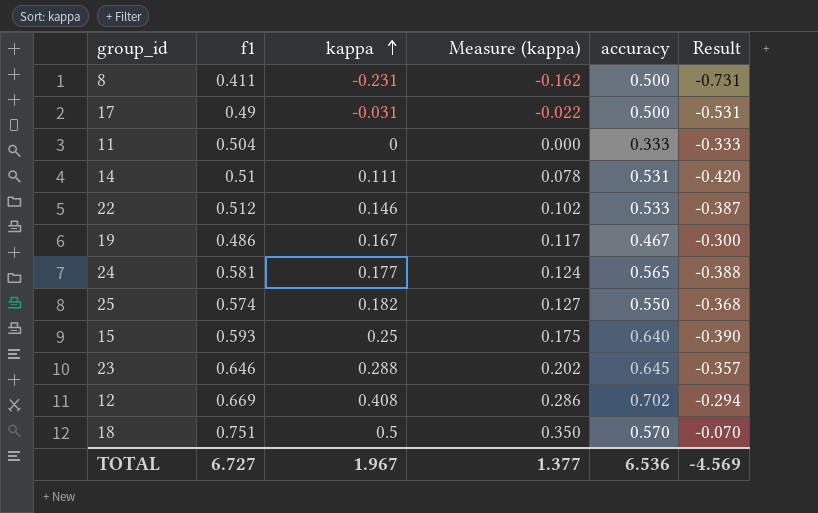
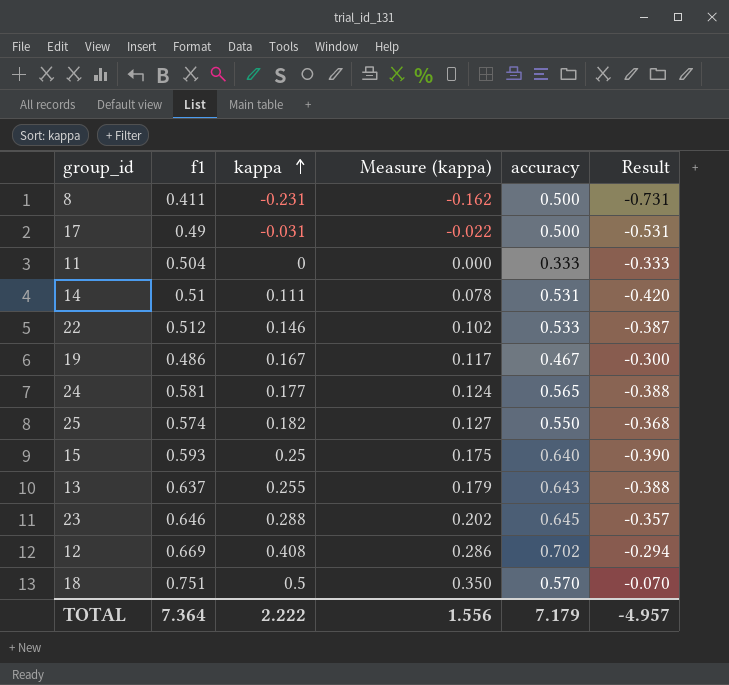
row 13: none -> 0.637 | 0.255 | 0.179 | 0.643 | -0.388
TOTAL | f1: 6.727 -> 7.364
TOTAL | kappa: 1.967 -> 2.222
TOTAL | Measure (kappa): 1.377 -> 1.556
TOTAL | accuracy: 6.536 -> 7.179
TOTAL | Result: -4.569 -> -4.957

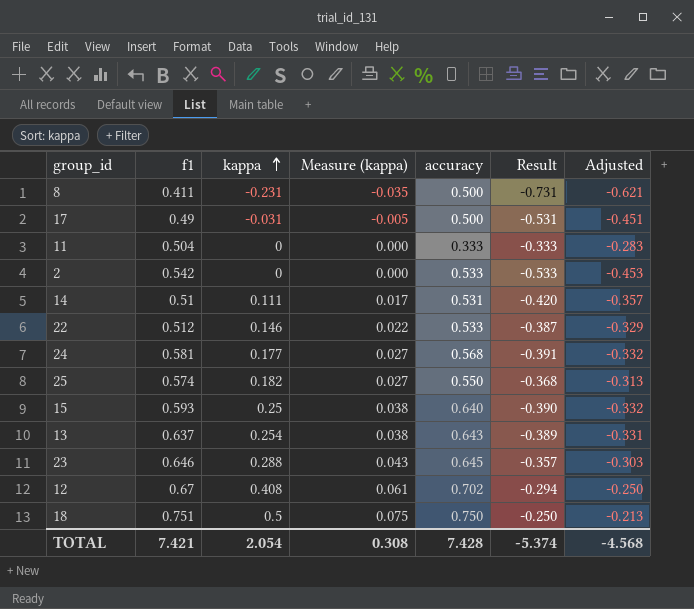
column Measure (kappa) | formula: [kappa] * 0.7 -> [kappa] * 0.15
column Adjusted | formula: none -> [Result] * 0.85
row 19: 0.486 | 0.167 | 0.117 | 0.467 | -0.300 -> none
row 2: none -> 0.542 | 0 | 0.000 | 0.533 | -0.533 | -0.453
24 | accuracy: 0.565 -> 0.568
24 | Result: -0.388 -> -0.391
13 | kappa: 0.255 -> 0.254
13 | Result: -0.388 -> -0.389
12 | f1: 0.669 -> 0.67
18 | accuracy: 0.570 -> 0.750
18 | Result: -0.070 -> -0.250
TOTAL | f1: 7.364 -> 7.421
TOTAL | kappa: 2.222 -> 2.054
TOTAL | Measure (kappa): 1.556 -> 0.308
TOTAL | accuracy: 7.179 -> 7.428
TOTAL | Result: -4.957 -> -5.374

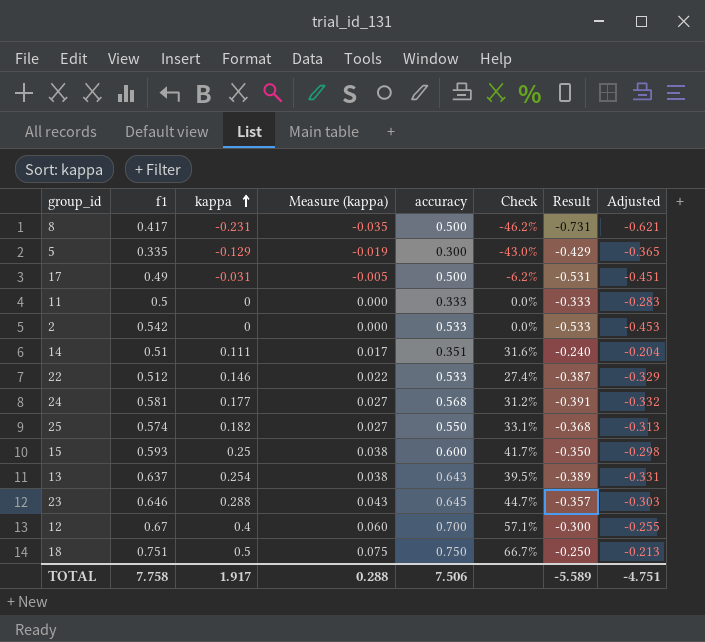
column Check | formula: none -> [kappa] / [accuracy]
8 | f1: 0.411 -> 0.417
row 5: none -> 0.335 | -0.129 | -0.019 | 0.300 | -43.0% | -0.429 | -0.365
11 | f1: 0.504 -> 0.5
14 | accuracy: 0.531 -> 0.351
14 | Result: -0.420 -> -0.240
14 | Adjusted: -0.357 -> -0.204
15 | accuracy: 0.640 -> 0.600
15 | Result: -0.390 -> -0.350
15 | Adjusted: -0.332 -> -0.298
12 | kappa: 0.408 -> 0.4
12 | Measure (kappa): 0.061 -> 0.060
12 | accuracy: 0.702 -> 0.700
12 | Result: -0.294 -> -0.300
12 | Adjusted: -0.250 -> -0.255
TOTAL | f1: 7.421 -> 7.758
TOTAL | kappa: 2.054 -> 1.917
TOTAL | Measure (kappa): 0.308 -> 0.288
TOTAL | accuracy: 7.428 -> 7.506
TOTAL | Result: -5.374 -> -5.589
TOTAL | Adjusted: -4.568 -> -4.751

